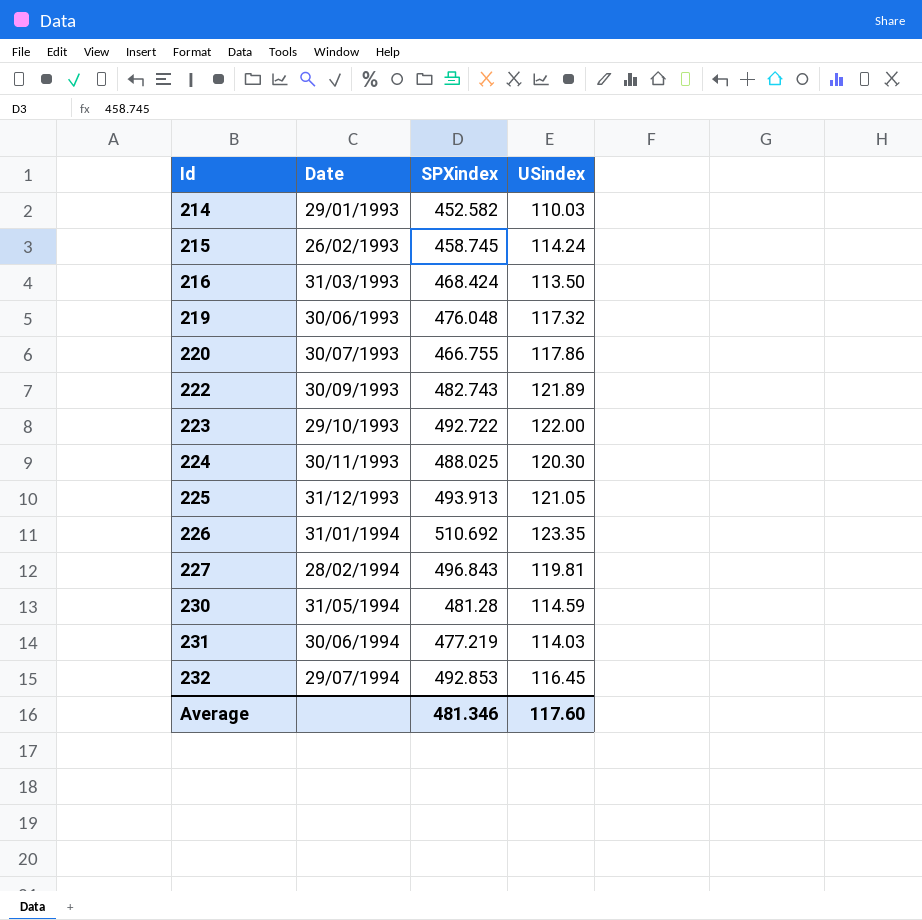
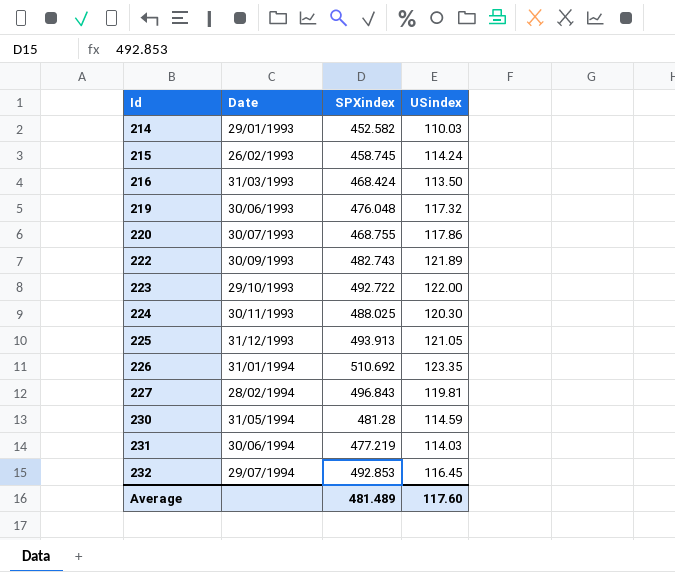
220 | SPXindex: 466.755 -> 468.755
Average | SPXindex: 481.346 -> 481.489

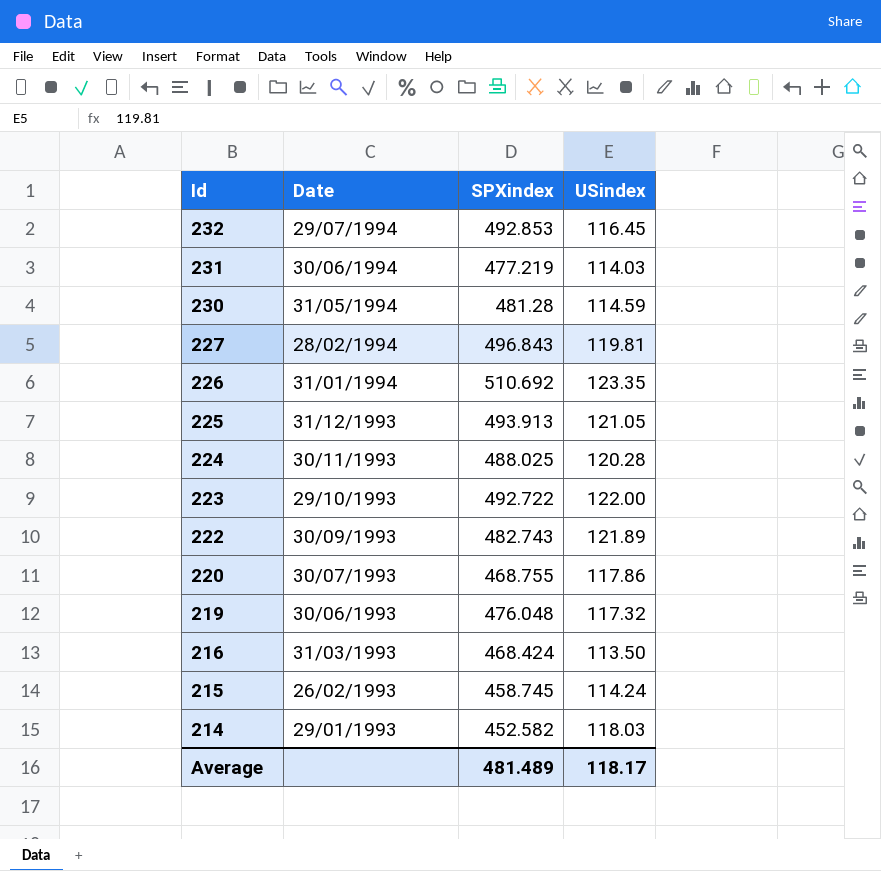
row order: Id ascending -> Id descending
224 | USindex: 120.30 -> 120.28
214 | USindex: 110.03 -> 118.03
Average | USindex: 117.60 -> 118.17

